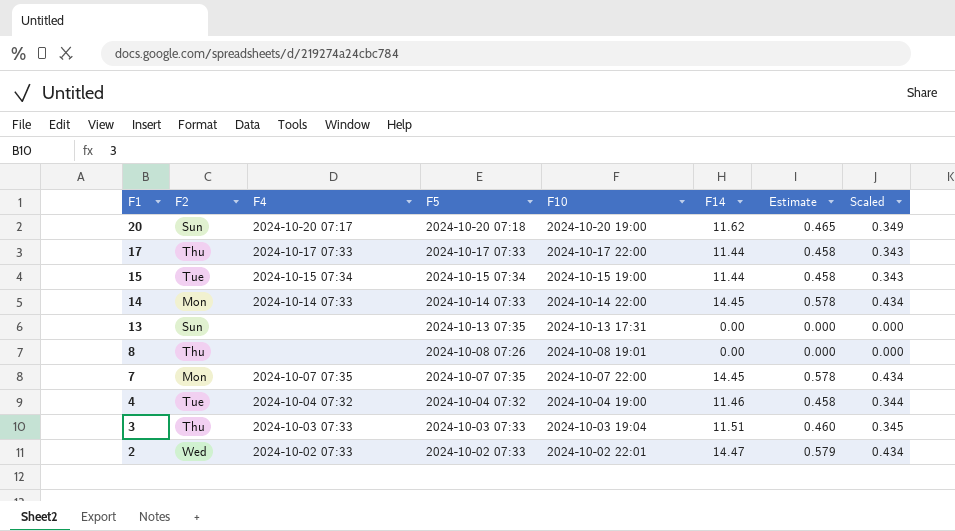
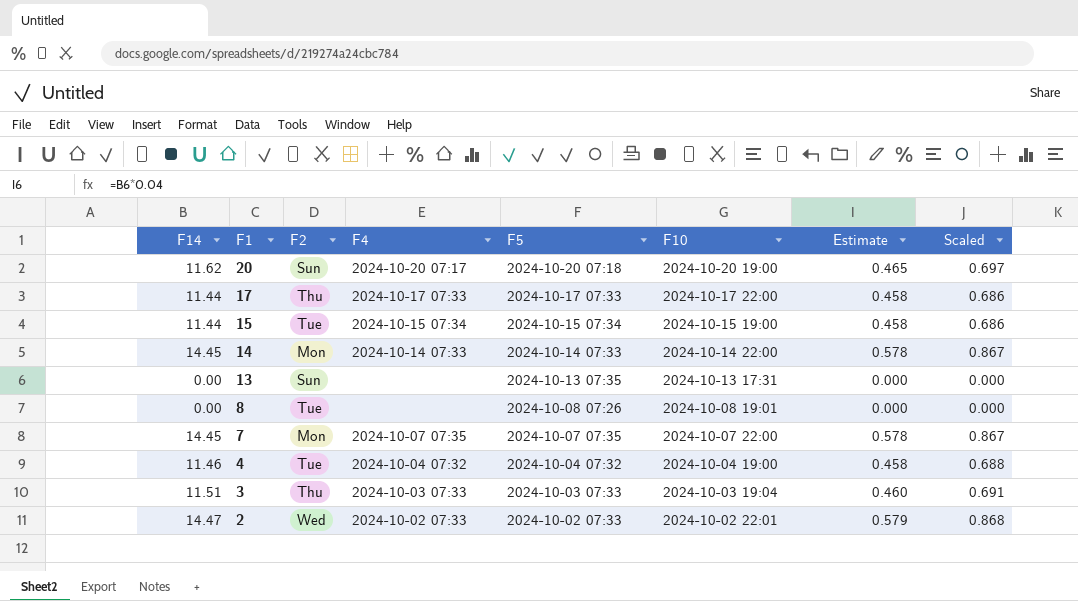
column F14 | position: 6 -> 1
column Scaled | formula: [F14] * 0.03 -> [F14] * 0.06
8 | F2: Thu -> Tue

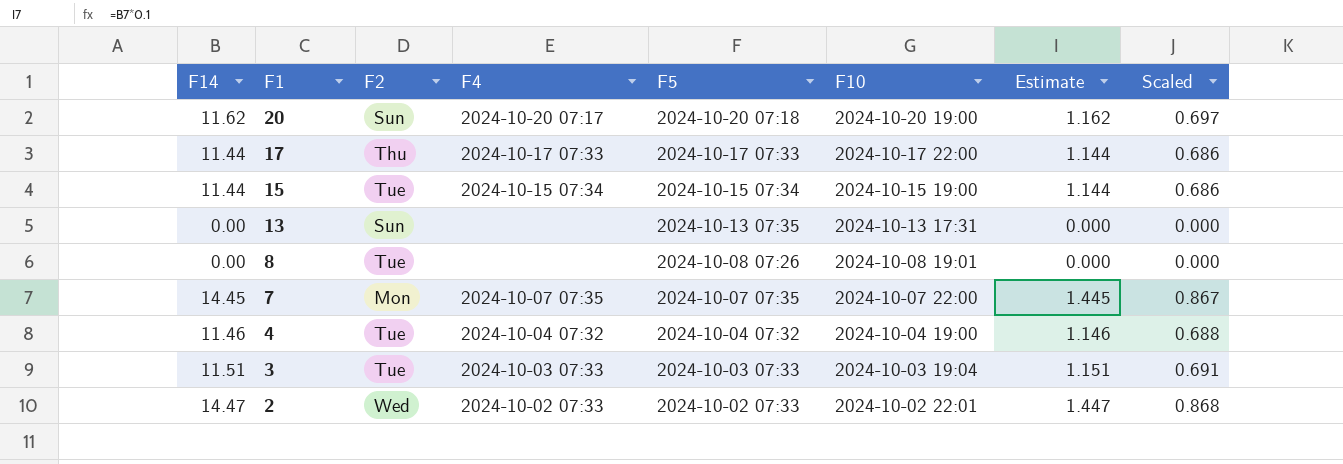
column Estimate | formula: [F14] * 0.04 -> [F14] * 0.1
row 14: 14.45 | Mon | 2024-10-14 07:33 | 2024-10-14 07:33 | 2024-10-14 22:00 | 0.578 | 0.867 -> none
3 | F2: Thu -> Tue

